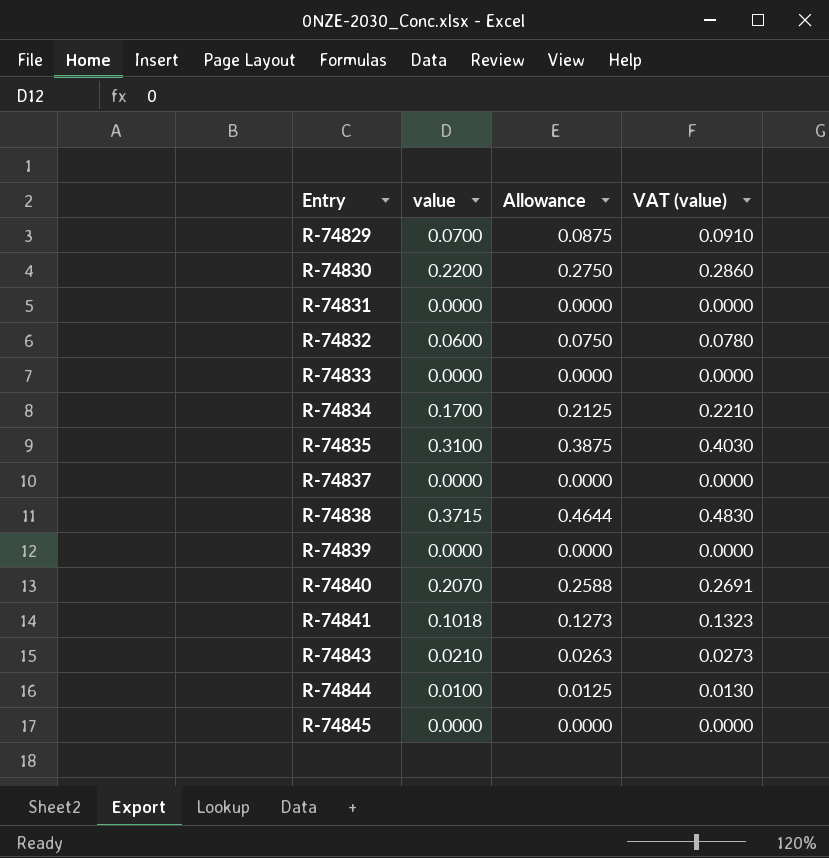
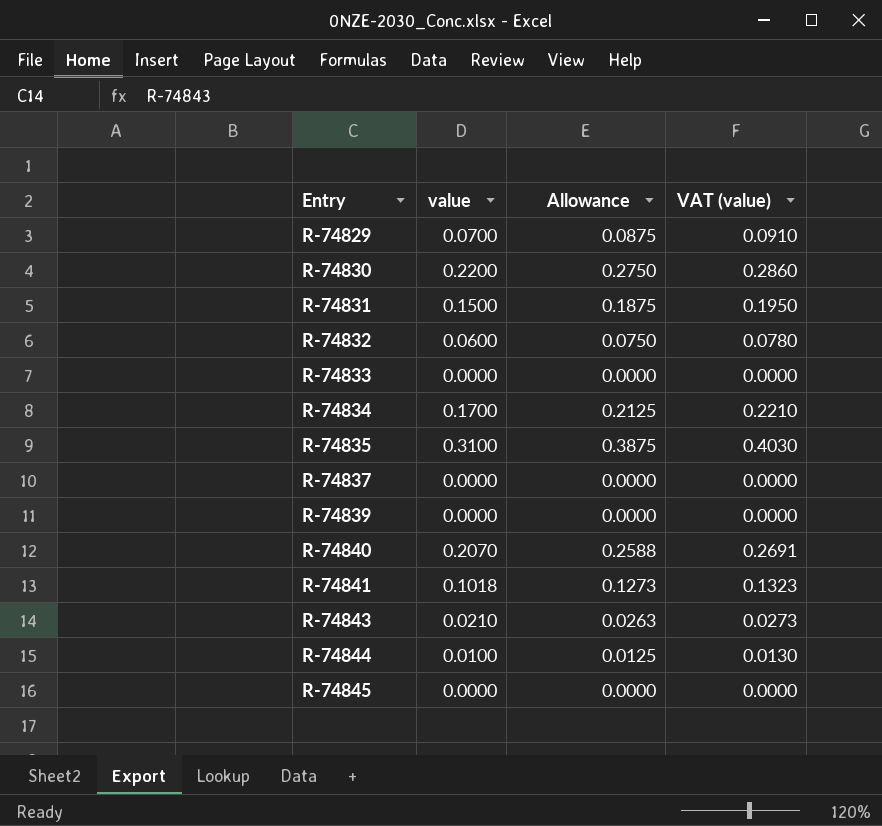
row R-74838: 0.3715 | 0.4644 | 0.4830 -> none
R-74831 | value: 0.0000 -> 0.1500
R-74831 | Allowance: 0.0000 -> 0.1875
R-74831 | VAT (value): 0.0000 -> 0.1950

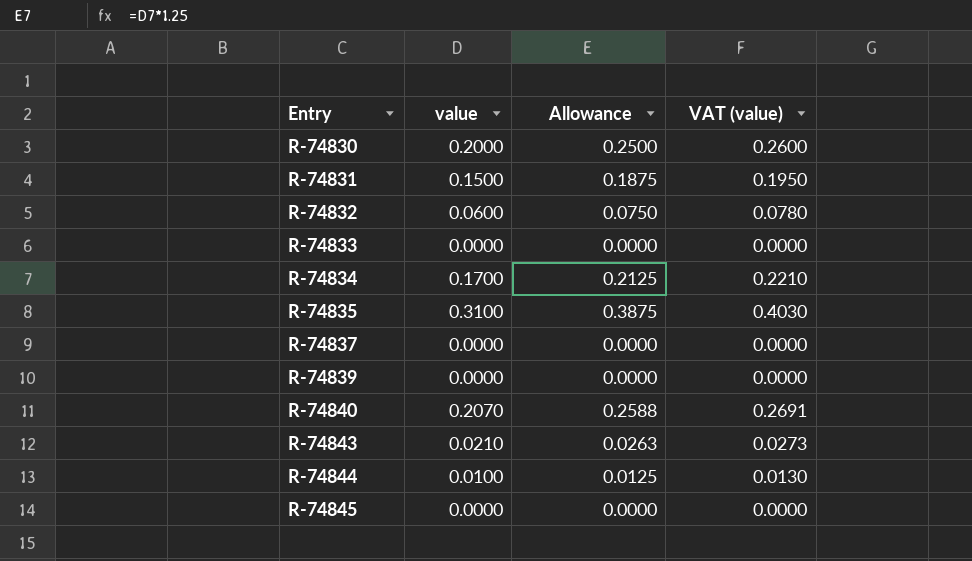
row R-74829: 0.0700 | 0.0875 | 0.0910 -> none
row R-74841: 0.1018 | 0.1273 | 0.1323 -> none
R-74830 | value: 0.2200 -> 0.2000
R-74830 | Allowance: 0.2750 -> 0.2500
R-74830 | VAT (value): 0.2860 -> 0.2600

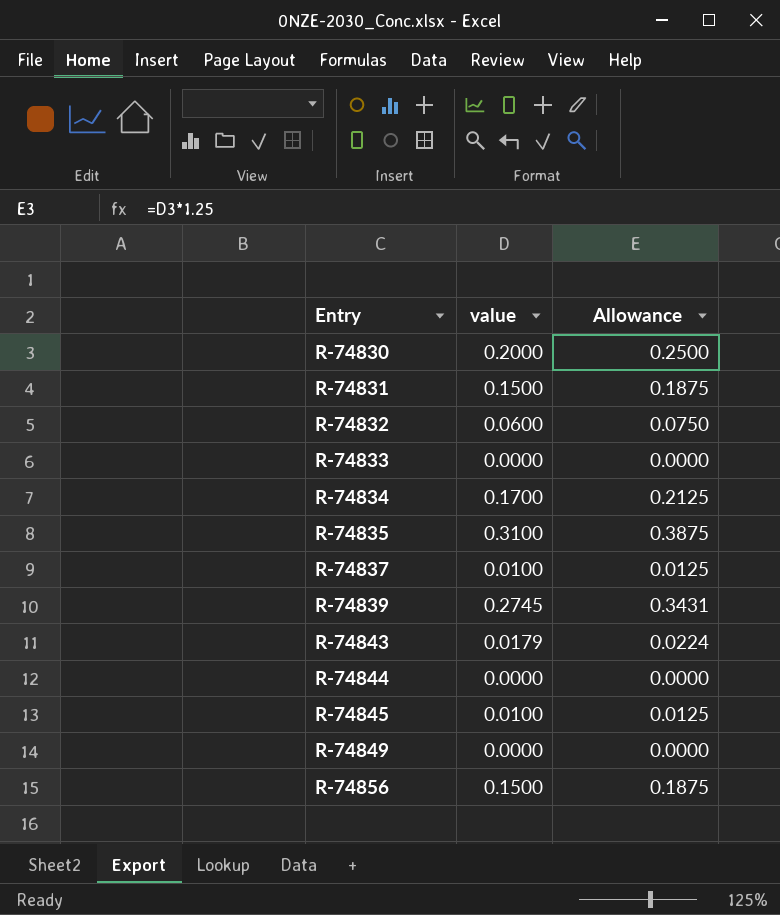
column VAT (value) | formula: [value] * 1.3 -> none
row R-74840: 0.2070 | 0.2588 | 0.2691 -> none
R-74837 | value: 0.0000 -> 0.0100
R-74837 | Allowance: 0.0000 -> 0.0125
R-74839 | value: 0.0000 -> 0.2745
R-74839 | Allowance: 0.0000 -> 0.3431
R-74843 | value: 0.0210 -> 0.0179
R-74843 | Allowance: 0.0263 -> 0.0224
R-74844 | value: 0.0100 -> 0.0000
R-74844 | Allowance: 0.0125 -> 0.0000
R-74845 | value: 0.0000 -> 0.0100
R-74845 | Allowance: 0.0000 -> 0.0125
row R-74849: none -> 0.0000 | 0.0000
row R-74856: none -> 0.1500 | 0.1875

